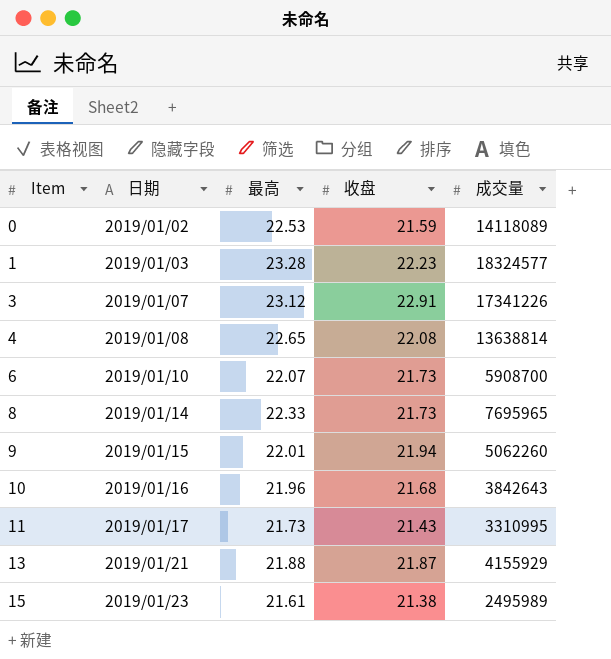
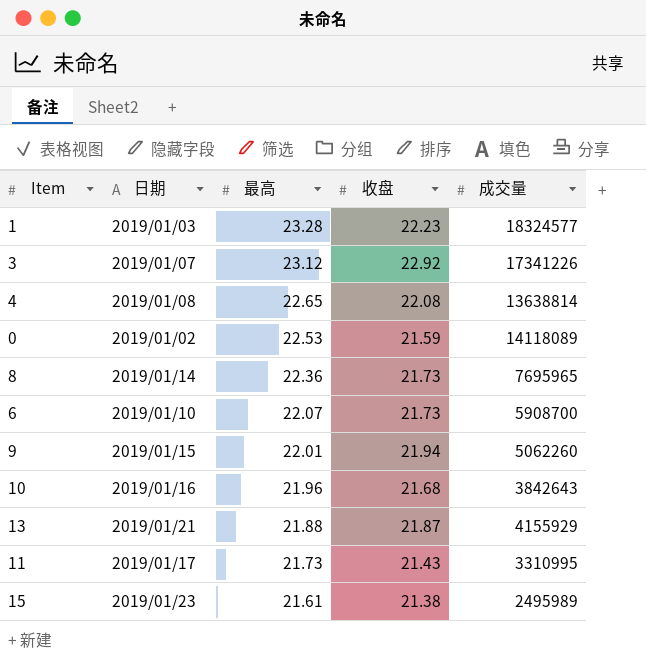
row order: Item ascending -> 最高 descending
3 | 收盘: 22.91 -> 22.92
8 | 最高: 22.33 -> 22.36

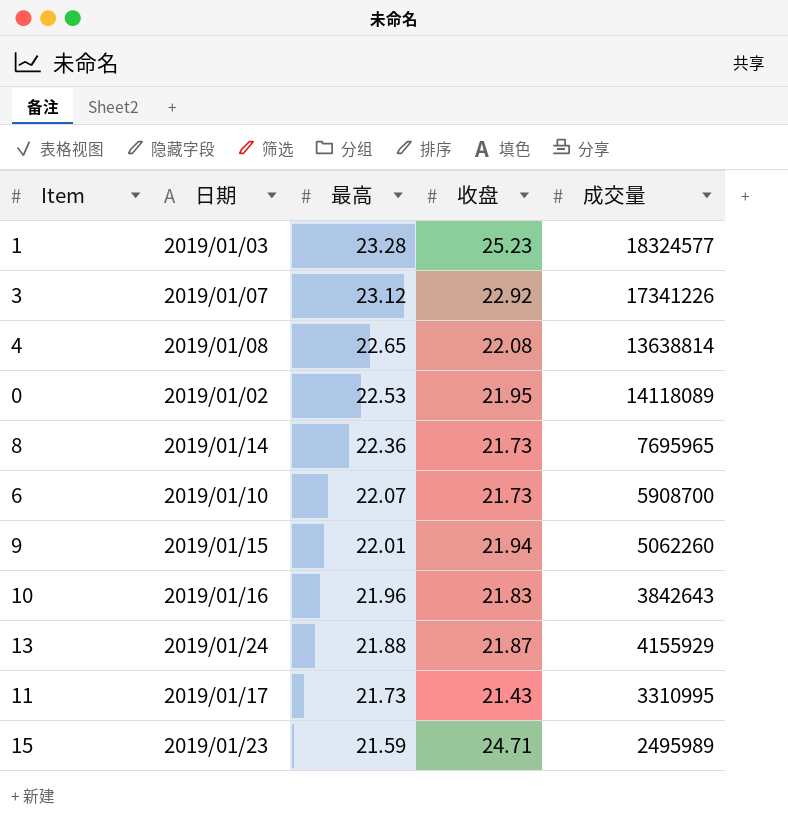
1 | 收盘: 22.23 -> 25.23
0 | 收盘: 21.59 -> 21.95
10 | 收盘: 21.68 -> 21.83
13 | 日期: 2019/01/21 -> 2019/01/24
15 | 最高: 21.61 -> 21.59
15 | 收盘: 21.38 -> 24.71

